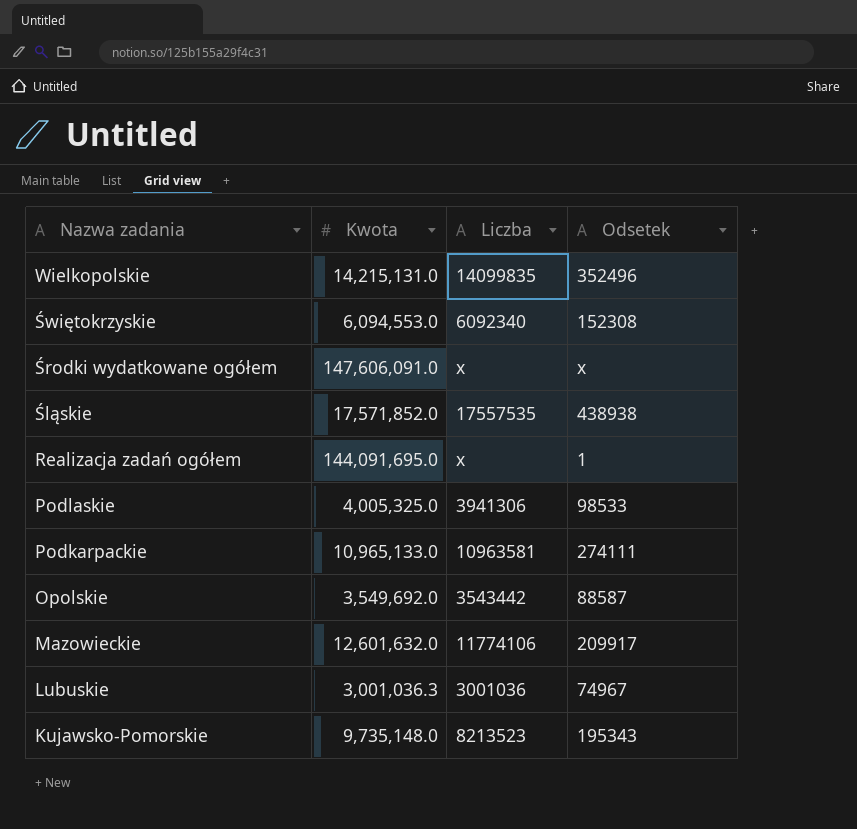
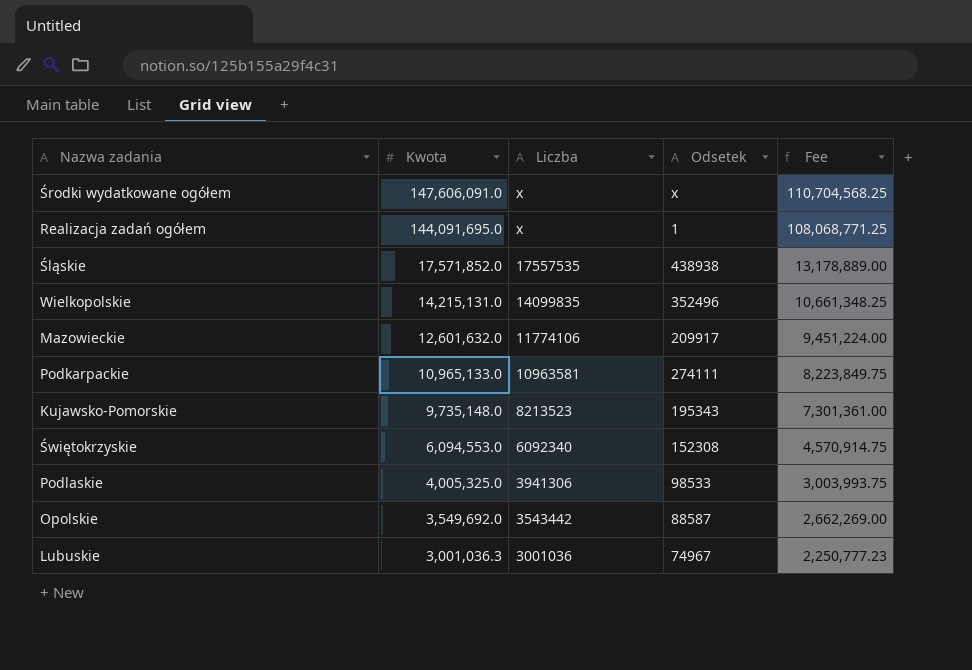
row order: Nazwa zadania descending -> Kwota descending
column Fee | formula: none -> [Kwota] * 0.75

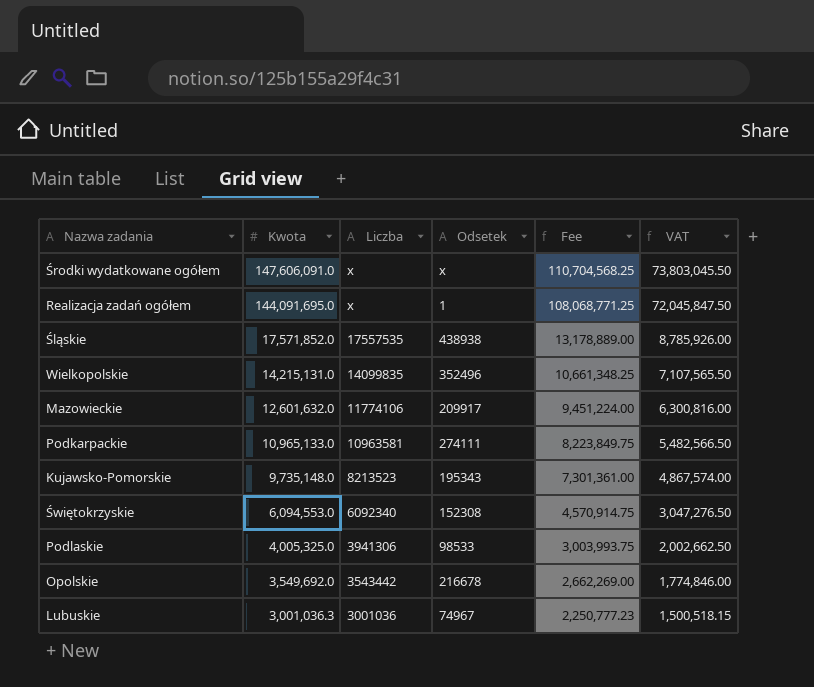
column VAT | formula: none -> [Kwota] * 0.5
Opolskie | Odsetek: 88587 -> 216678

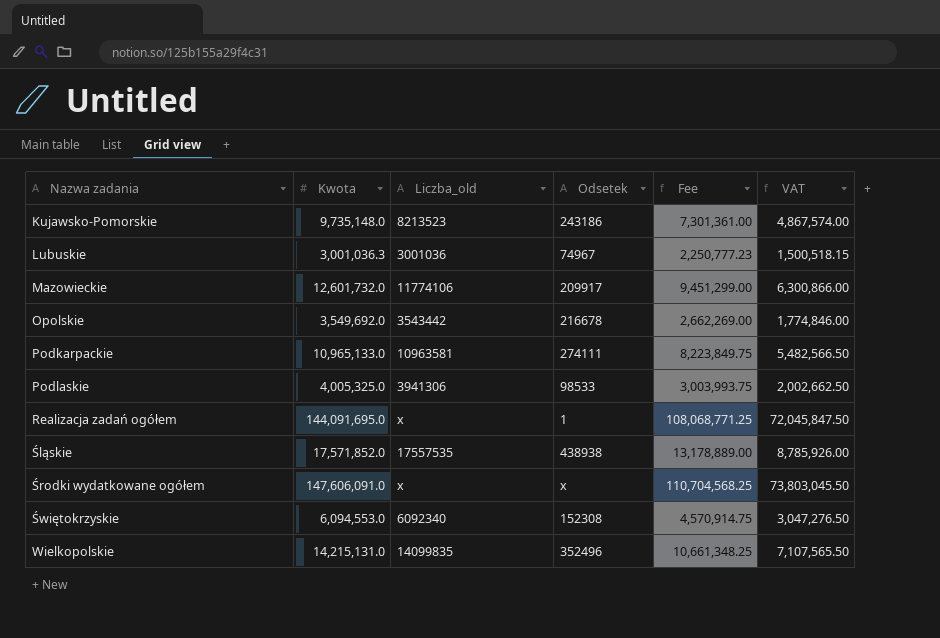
row order: Kwota descending -> Nazwa zadania ascending
column name: Liczba -> Liczba_old
Kujawsko-Pomorskie | Odsetek: 195343 -> 243186
Mazowieckie | Kwota: 12,601,632.0 -> 12,601,732.0
Mazowieckie | Fee: 9,451,224.00 -> 9,451,299.00
Mazowieckie | VAT: 6,300,816.00 -> 6,300,866.00

